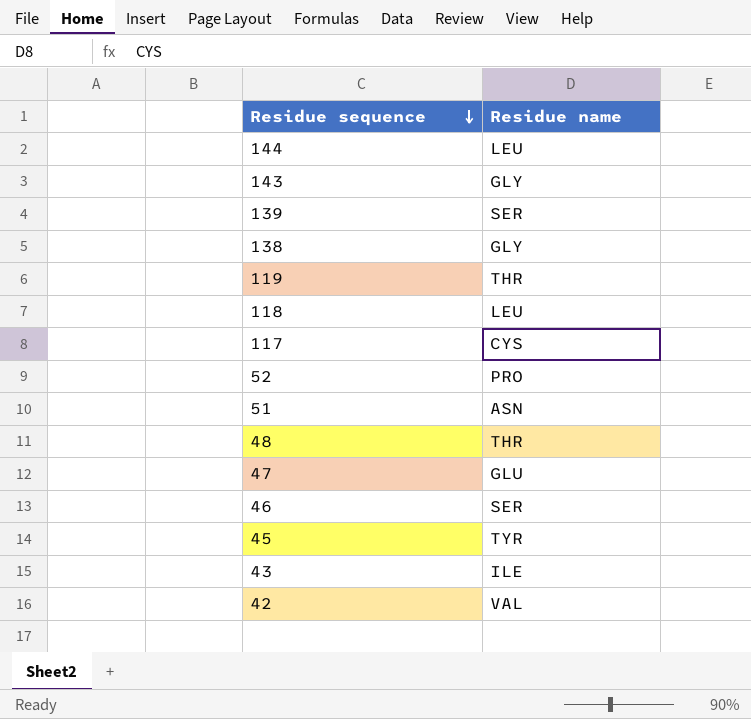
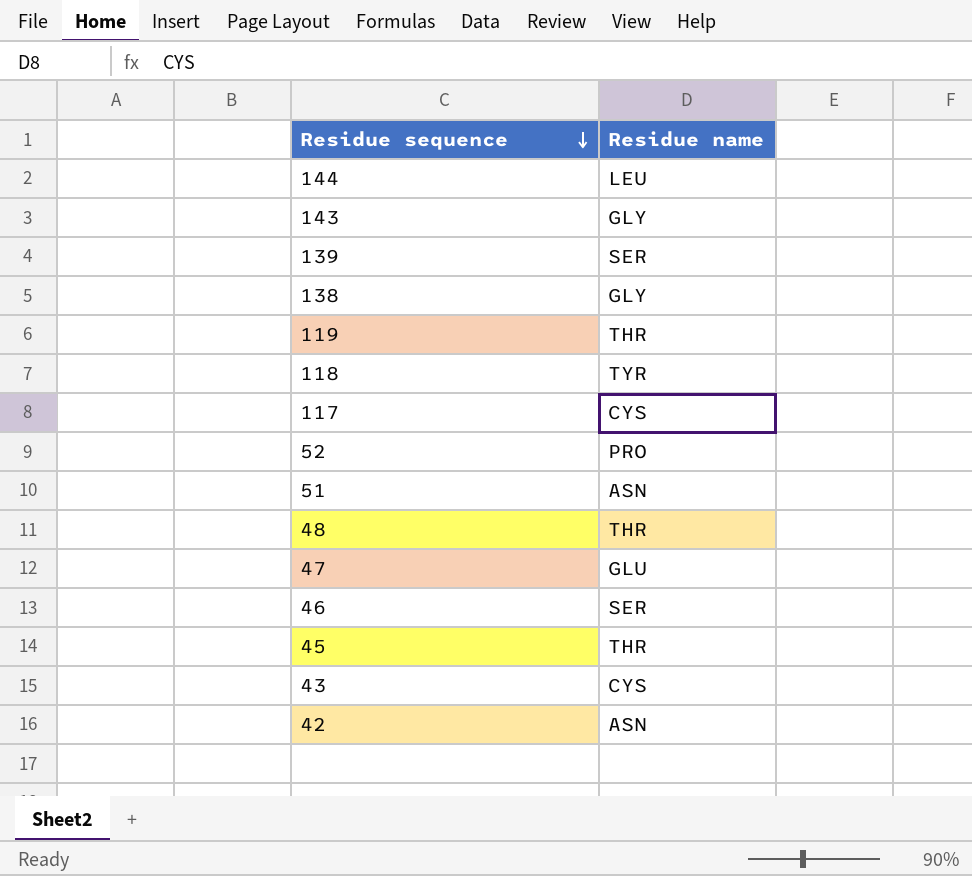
118 | Residue name: LEU -> TYR
45 | Residue name: TYR -> THR
43 | Residue name: ILE -> CYS
42 | Residue name: VAL -> ASN

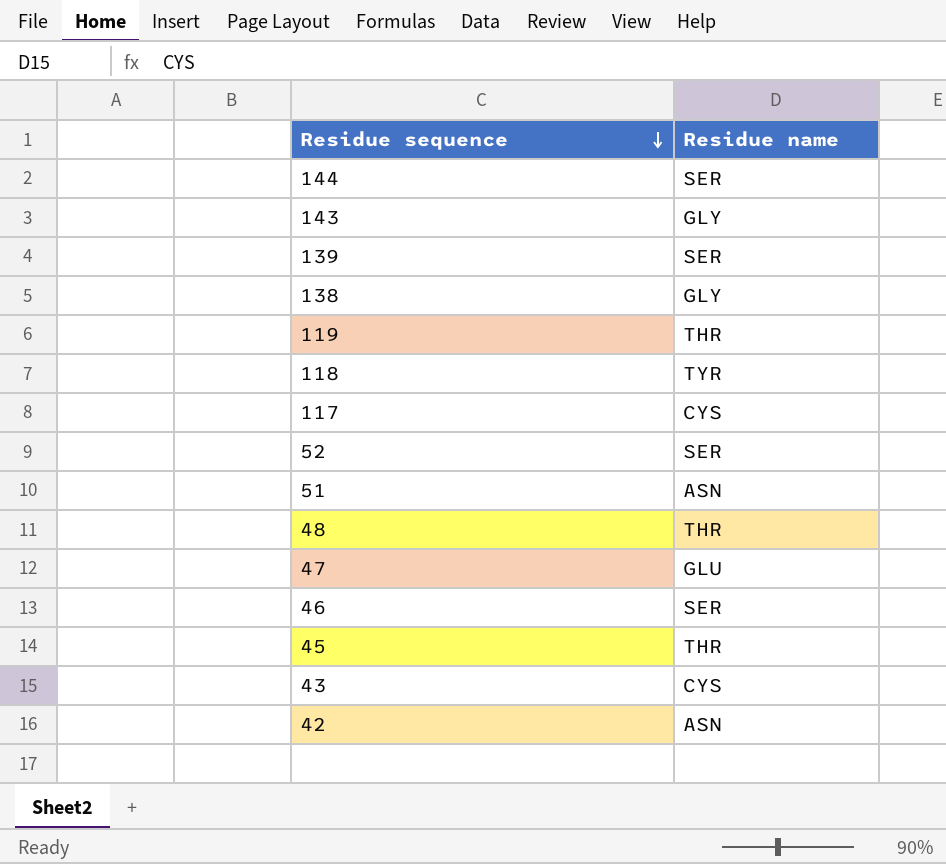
144 | Residue name: LEU -> SER
52 | Residue name: PRO -> SER

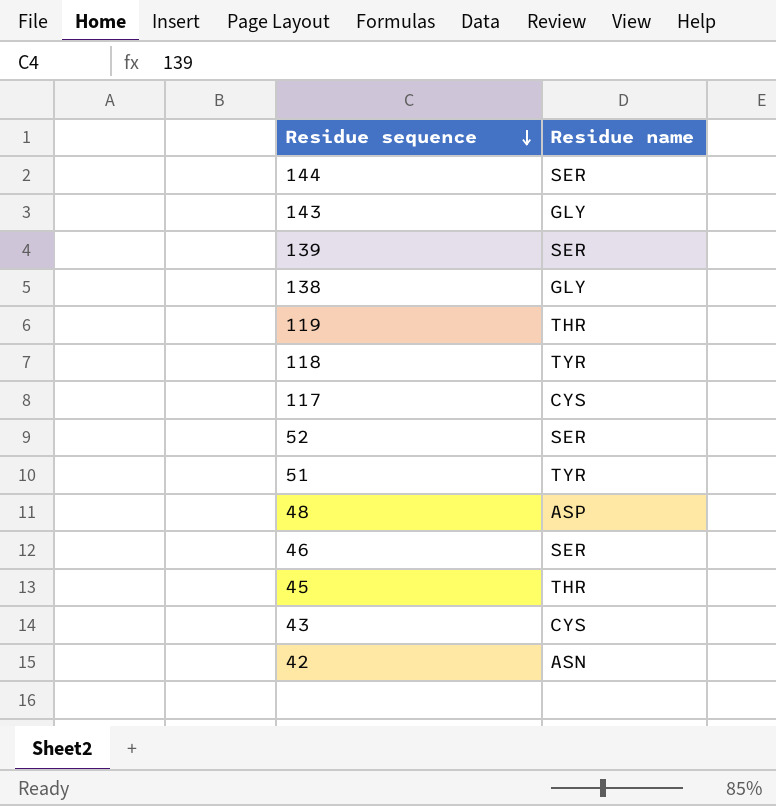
row 47: GLU -> none
51 | Residue name: ASN -> TYR
48 | Residue name: THR -> ASP

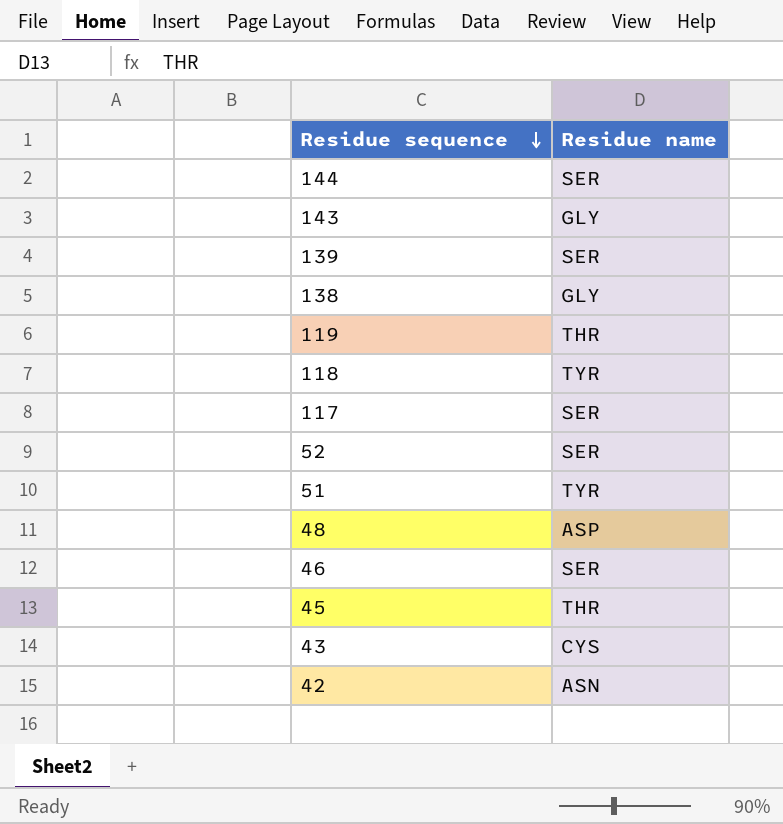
117 | Residue name: CYS -> SER

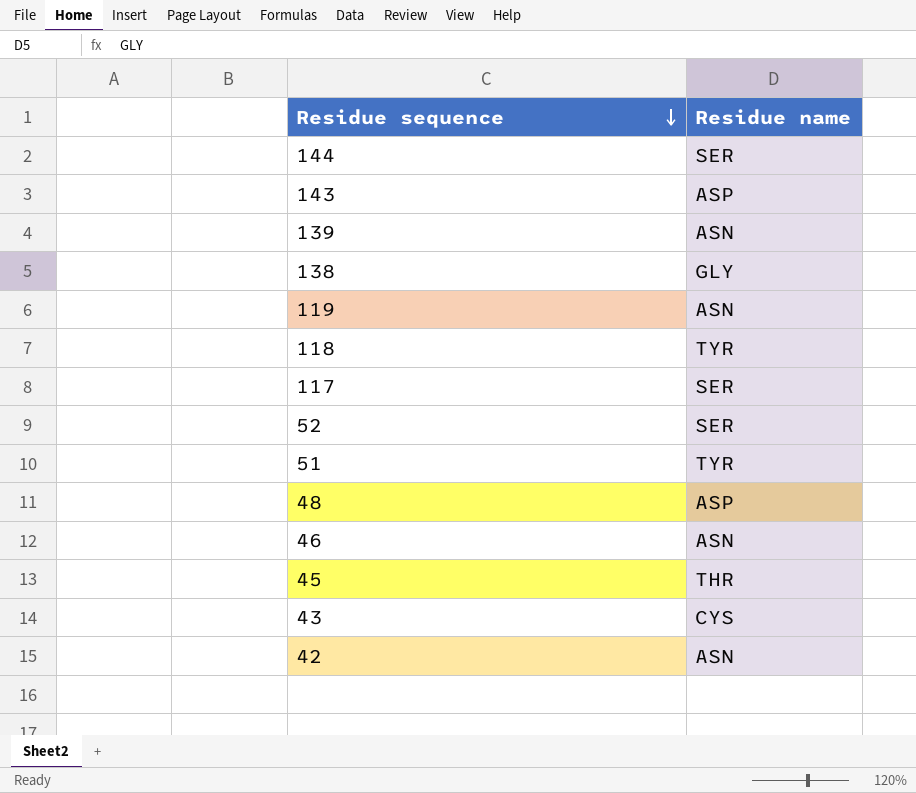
143 | Residue name: GLY -> ASP
139 | Residue name: SER -> ASN
119 | Residue name: THR -> ASN
46 | Residue name: SER -> ASN

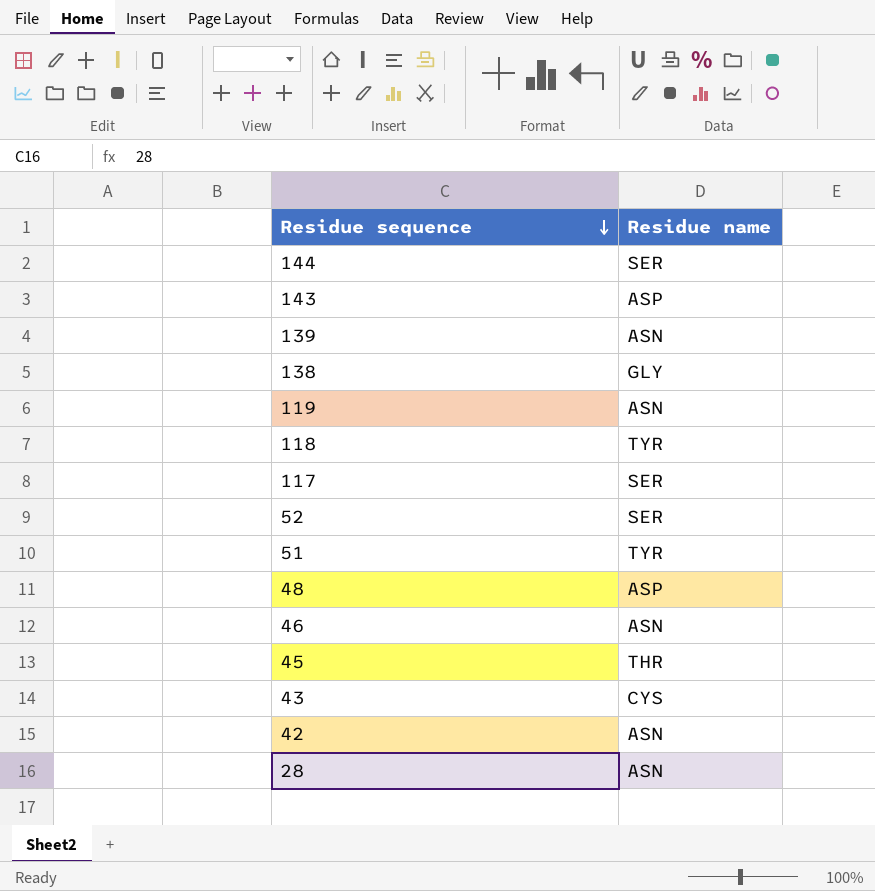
row 28: none -> ASN

